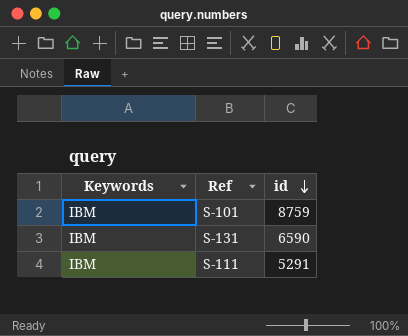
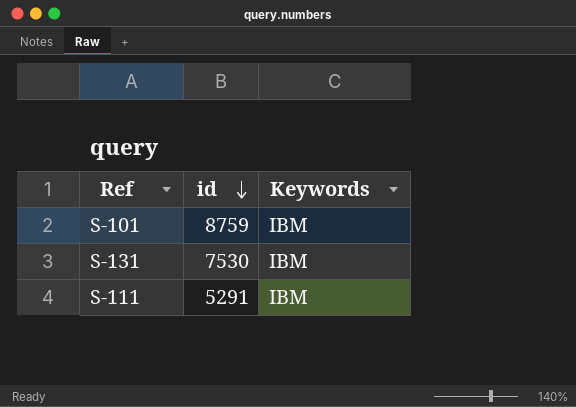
column Keywords | position: 1 -> 3
S-131 | id: 6590 -> 7530

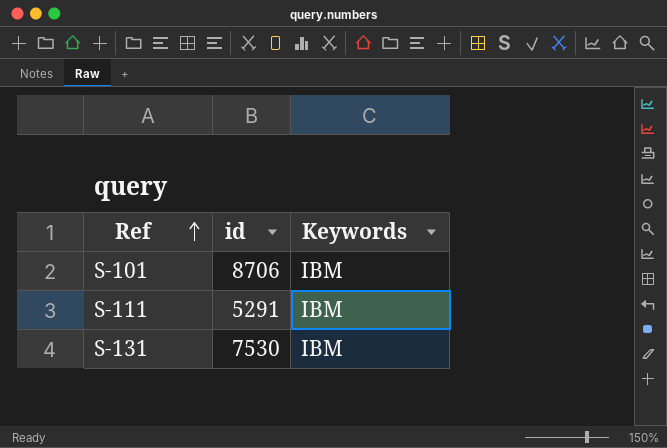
row order: id descending -> Ref ascending
S-101 | id: 8759 -> 8706

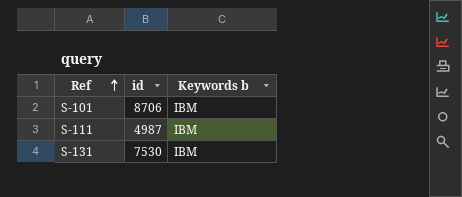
column name: Keywords -> Keywords b
S-111 | id: 5291 -> 4987

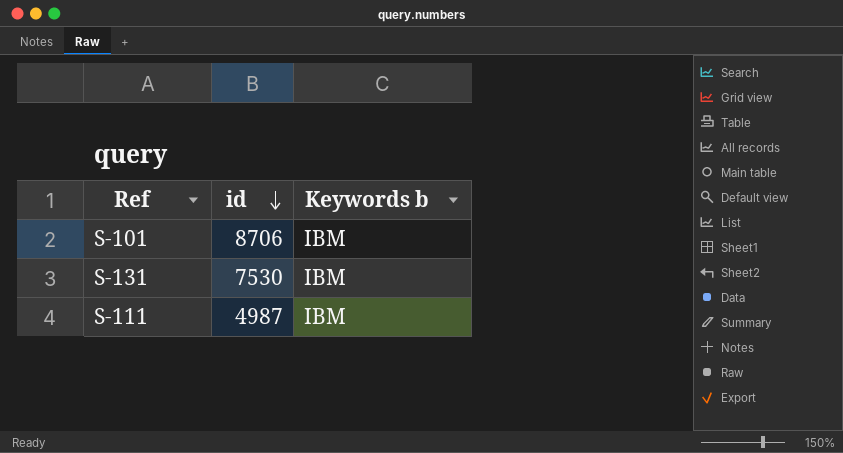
row order: Ref ascending -> id descending

